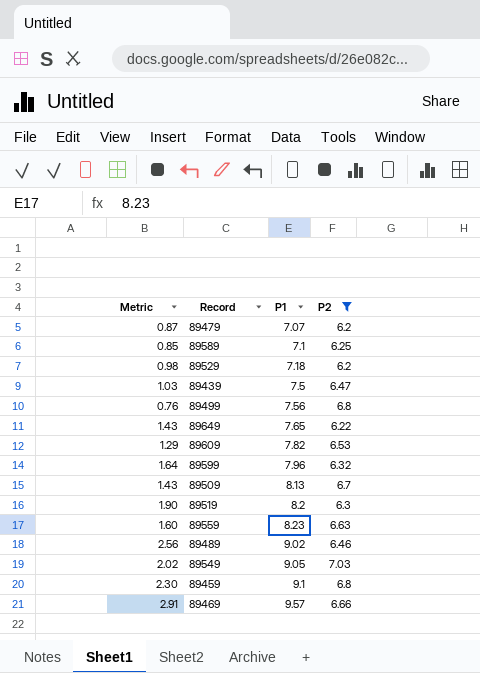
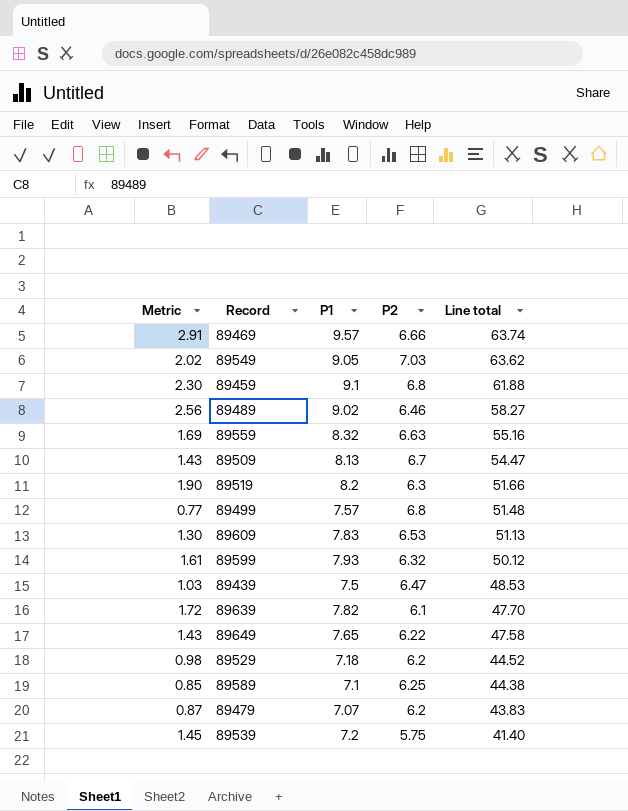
filter: P2 >= 6.2 -> none
row order: P1 ascending -> Line total descending
column Line total | formula: none -> [P1] * [P2]
89559 | Metric: 1.60 -> 1.69
89559 | P1: 8.23 -> 8.32
89499 | Metric: 0.76 -> 0.77
89499 | P1: 7.56 -> 7.57
89609 | Metric: 1.29 -> 1.30
89609 | P1: 7.82 -> 7.83
89599 | Metric: 1.64 -> 1.61
89599 | P1: 7.96 -> 7.93

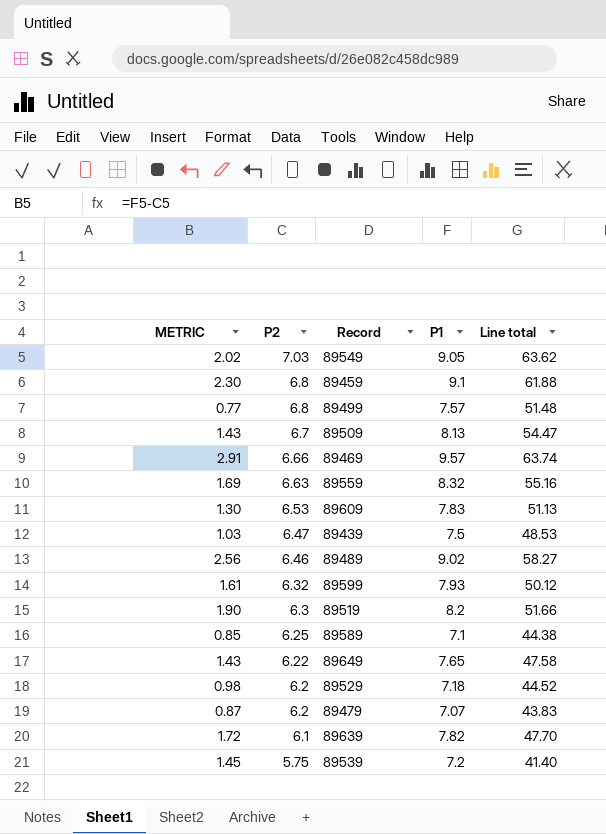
row order: Line total descending -> P2 descending
column name: Metric -> METRIC
column P2 | position: 4 -> 2

